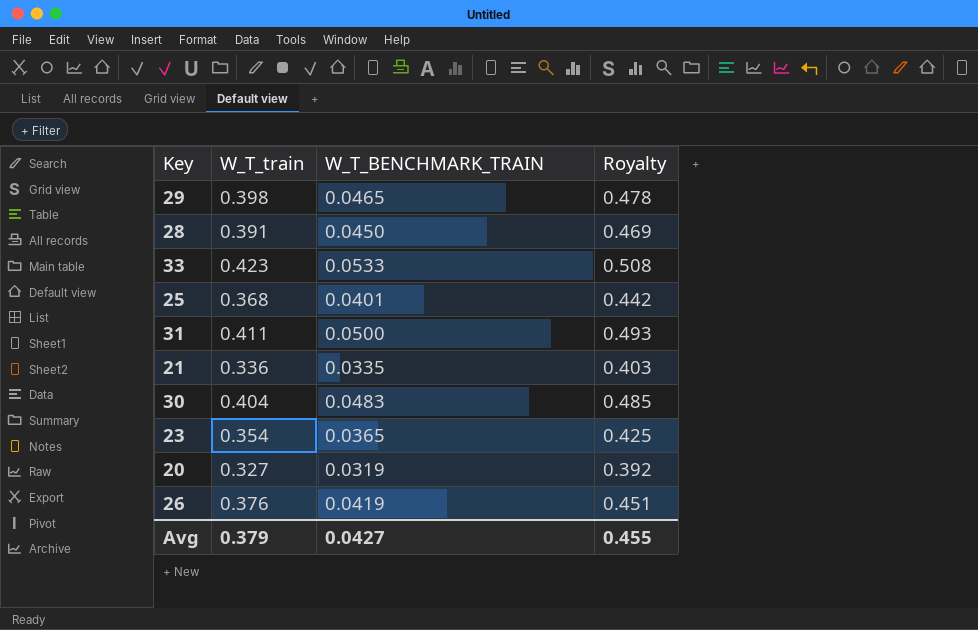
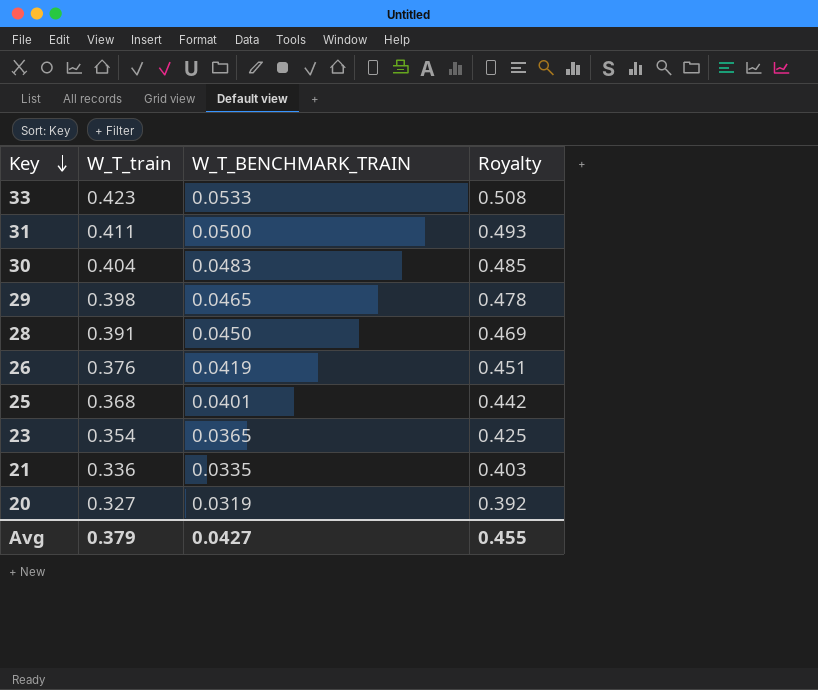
row order: none -> Key descending

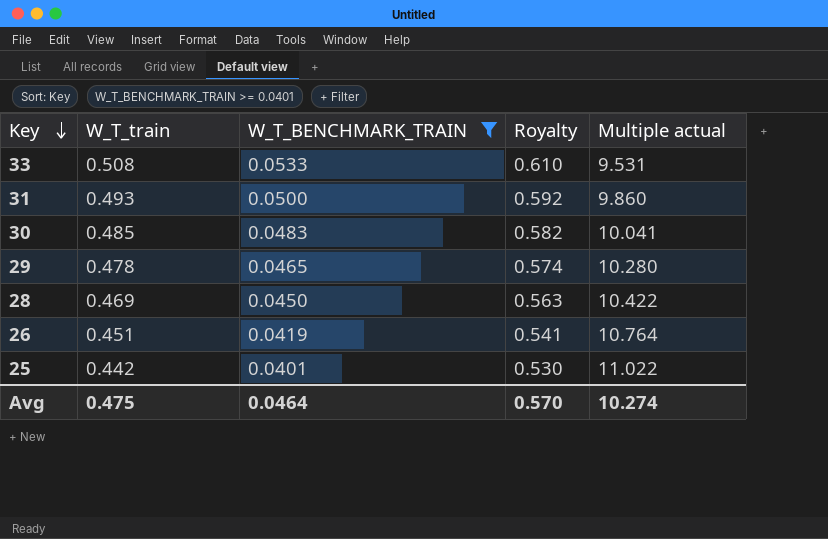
filter: none -> W_T_BENCHMARK_TRAIN >= 0.0401
column Multiple actual | formula: none -> [W_T_train] / [W_T_BENCHMARK_TRAIN]
33 | W_T_train: 0.423 -> 0.508
33 | Royalty: 0.508 -> 0.610
31 | W_T_train: 0.411 -> 0.493
31 | Royalty: 0.493 -> 0.592
30 | W_T_train: 0.404 -> 0.485
30 | Royalty: 0.485 -> 0.582
29 | W_T_train: 0.398 -> 0.478
29 | Royalty: 0.478 -> 0.574
28 | W_T_train: 0.391 -> 0.469
28 | Royalty: 0.469 -> 0.563
26 | W_T_train: 0.376 -> 0.451
26 | Royalty: 0.451 -> 0.541
25 | W_T_train: 0.368 -> 0.442
25 | Royalty: 0.442 -> 0.530
Avg | W_T_train: 0.379 -> 0.475
Avg | W_T_BENCHMARK_TRAIN: 0.0427 -> 0.0464
Avg | Royalty: 0.455 -> 0.570

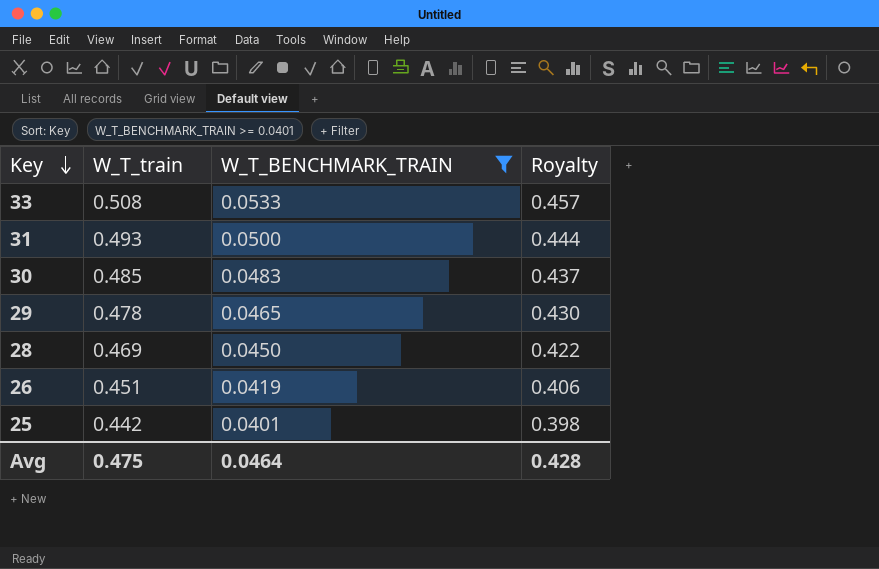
column Multiple actual | formula: [W_T_train] / [W_T_BENCHMARK_TRAIN] -> none
column Royalty | formula: [W_T_train] * 1.2 -> [W_T_train] * 0.9
Avg | Royalty: 0.570 -> 0.428

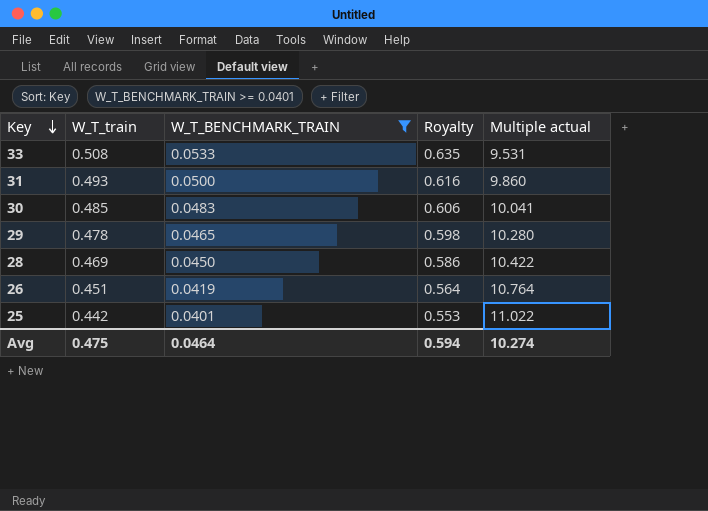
column Royalty | formula: [W_T_train] * 0.9 -> [W_T_train] * 1.25
column Multiple actual | formula: none -> [W_T_train] / [W_T_BENCHMARK_TRAIN]
Avg | Royalty: 0.428 -> 0.594

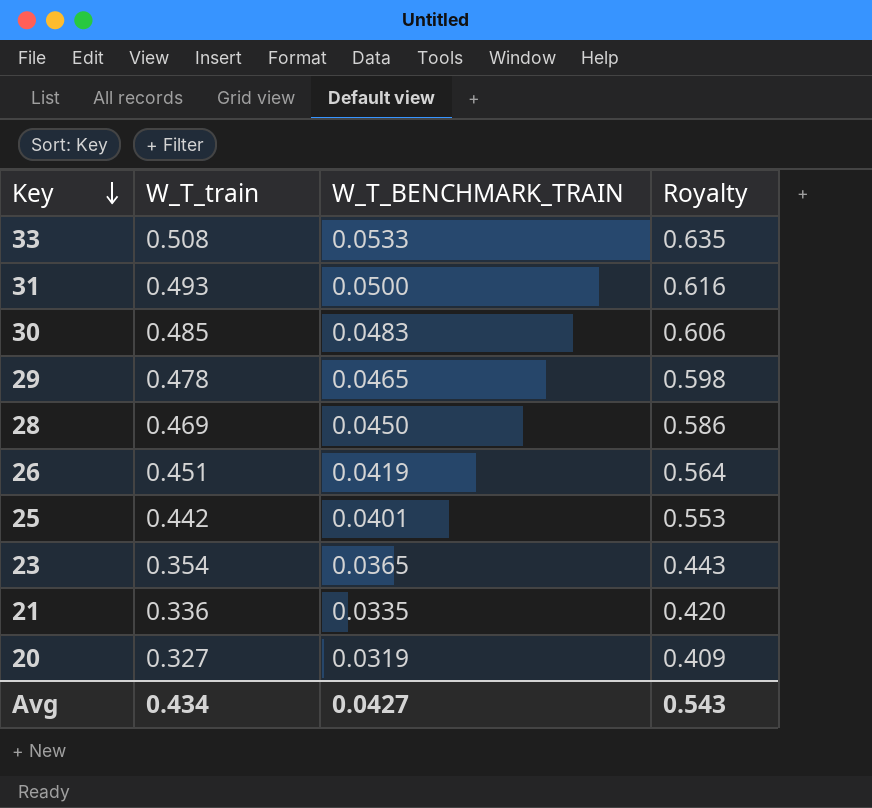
filter: W_T_BENCHMARK_TRAIN >= 0.0401 -> none
column Multiple actual | formula: [W_T_train] / [W_T_BENCHMARK_TRAIN] -> none
Avg | W_T_train: 0.475 -> 0.434
Avg | W_T_BENCHMARK_TRAIN: 0.0464 -> 0.0427
Avg | Royalty: 0.594 -> 0.543

